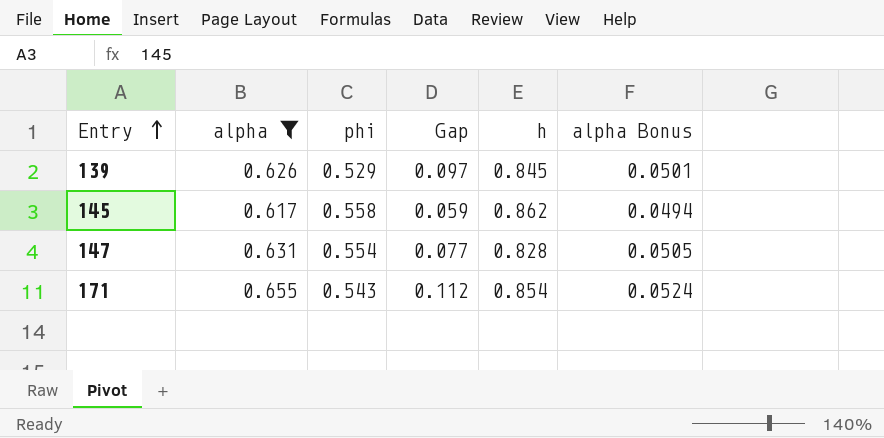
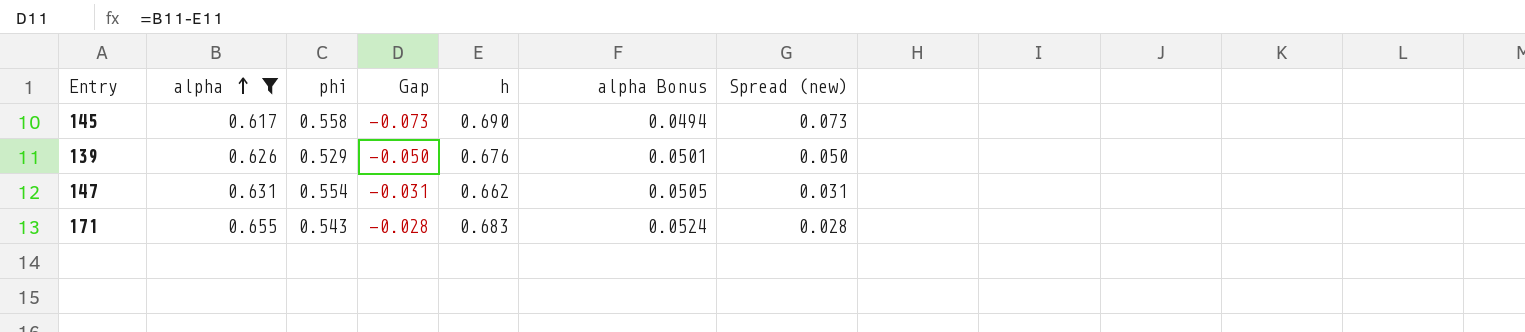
row order: Entry ascending -> alpha ascending
column Gap | formula: [alpha] - [phi] -> [alpha] - [h]
column Spread (new) | formula: none -> [h] - [alpha]
145 | h: 0.862 -> 0.690
139 | h: 0.845 -> 0.676
147 | h: 0.828 -> 0.662
171 | h: 0.854 -> 0.683

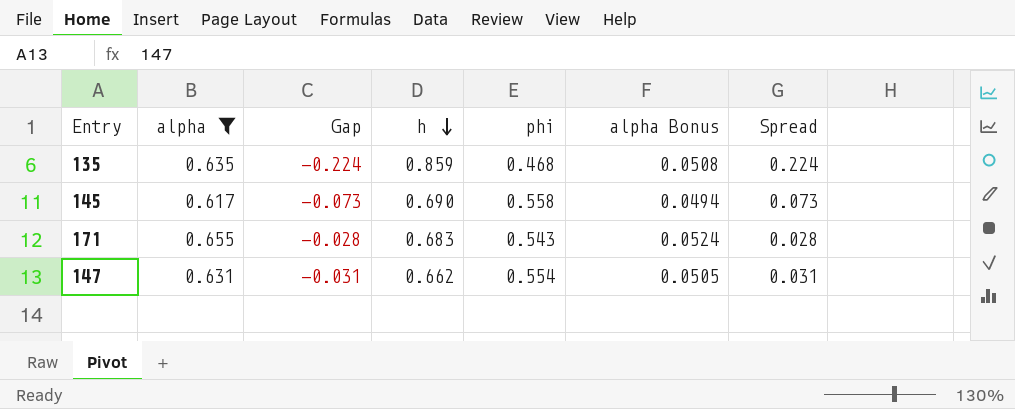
row order: alpha ascending -> h descending
column phi | position: 3 -> 5
column name: Spread (new) -> Spread
row 139: 0.626 | 0.529 | -0.050 | 0.676 | 0.0501 | 0.050 -> none
row 135: none -> 0.635 | -0.224 | 0.859 | 0.468 | 0.0508 | 0.224

